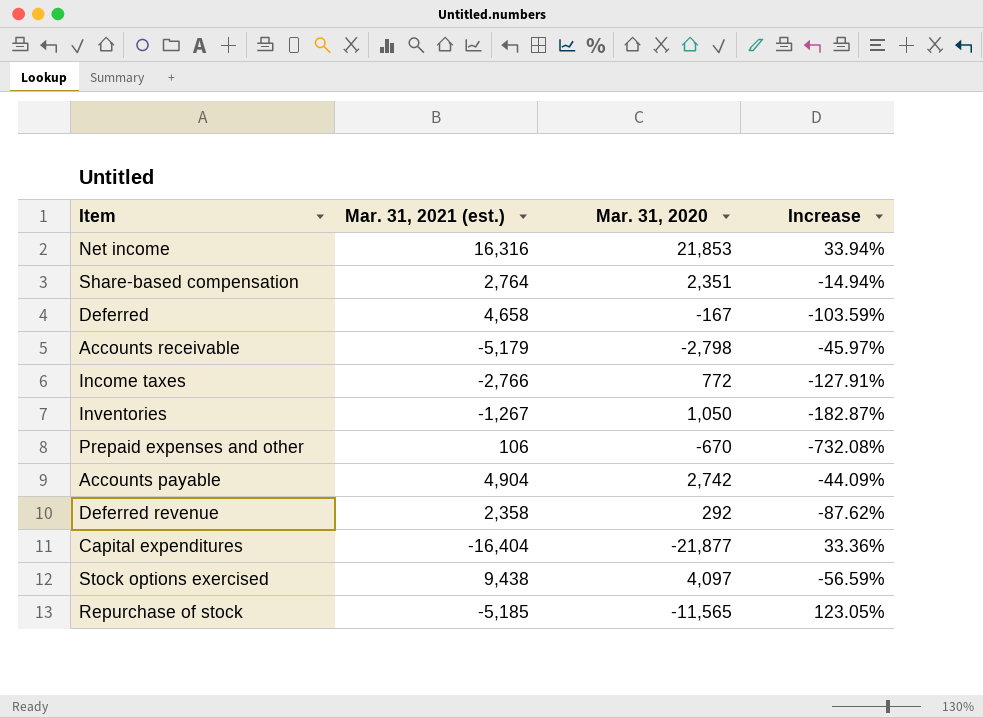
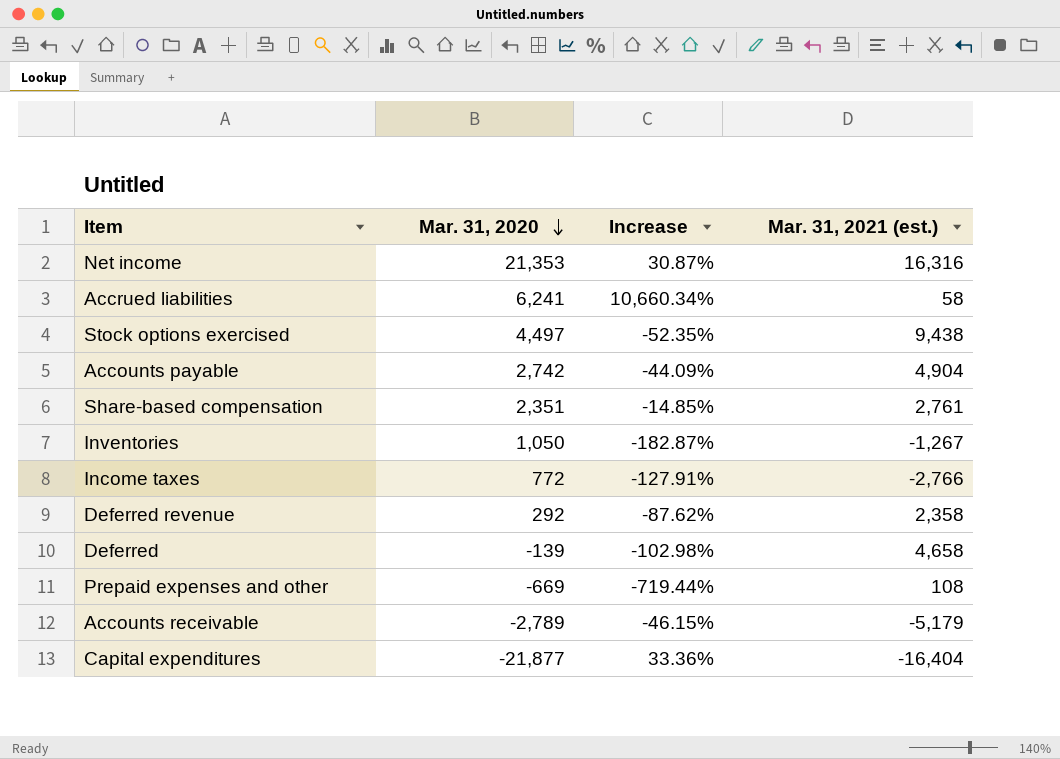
row order: none -> Mar. 31, 2020 descending
column Mar. 31, 2021 (est.) | position: 2 -> 4
row Repurchase of stock: -5,185 | -11,565 | 123.05% -> none
Net income | Mar. 31, 2020: 21,853 -> 21,353
Net income | Increase: 33.94% -> 30.87%
row Accrued liabilities: none -> 6,241 | 10,660.34% | 58
Stock options exercised | Mar. 31, 2020: 4,097 -> 4,497
Stock options exercised | Increase: -56.59% -> -52.35%
Share-based compensation | Increase: -14.94% -> -14.85%
Share-based compensation | Mar. 31, 2021 (est.): 2,764 -> 2,761
Deferred | Mar. 31, 2020: -167 -> -139
Deferred | Increase: -103.59% -> -102.98%
Prepaid expenses and other | Mar. 31, 2020: -670 -> -669
Prepaid expenses and other | Increase: -732.08% -> -719.44%
Prepaid expenses and other | Mar. 31, 2021 (est.): 106 -> 108
Accounts receivable | Mar. 31, 2020: -2,798 -> -2,789
Accounts receivable | Increase: -45.97% -> -46.15%

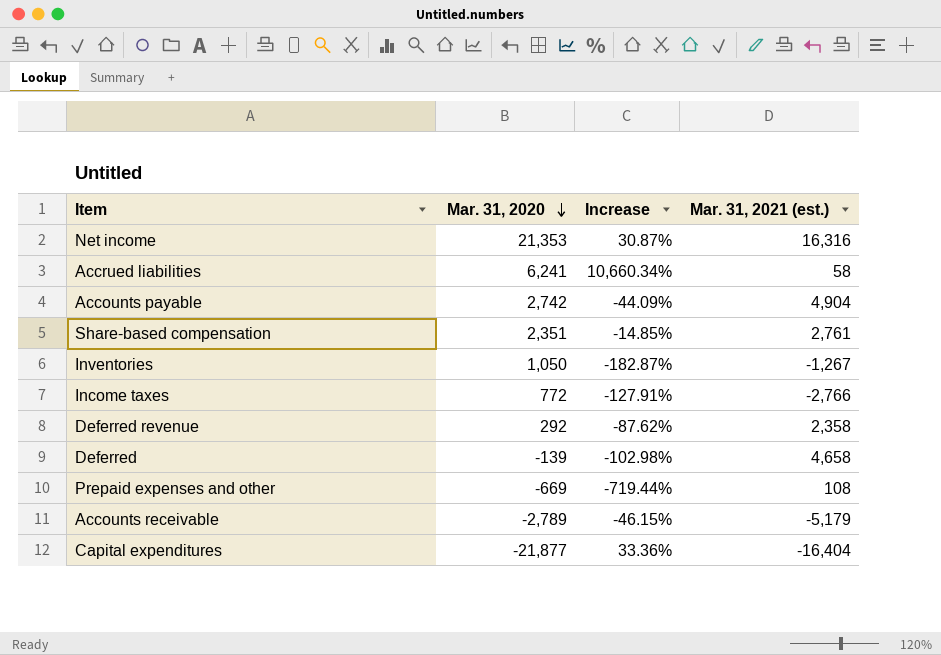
row Stock options exercised: 4,497 | -52.35% | 9,438 -> none

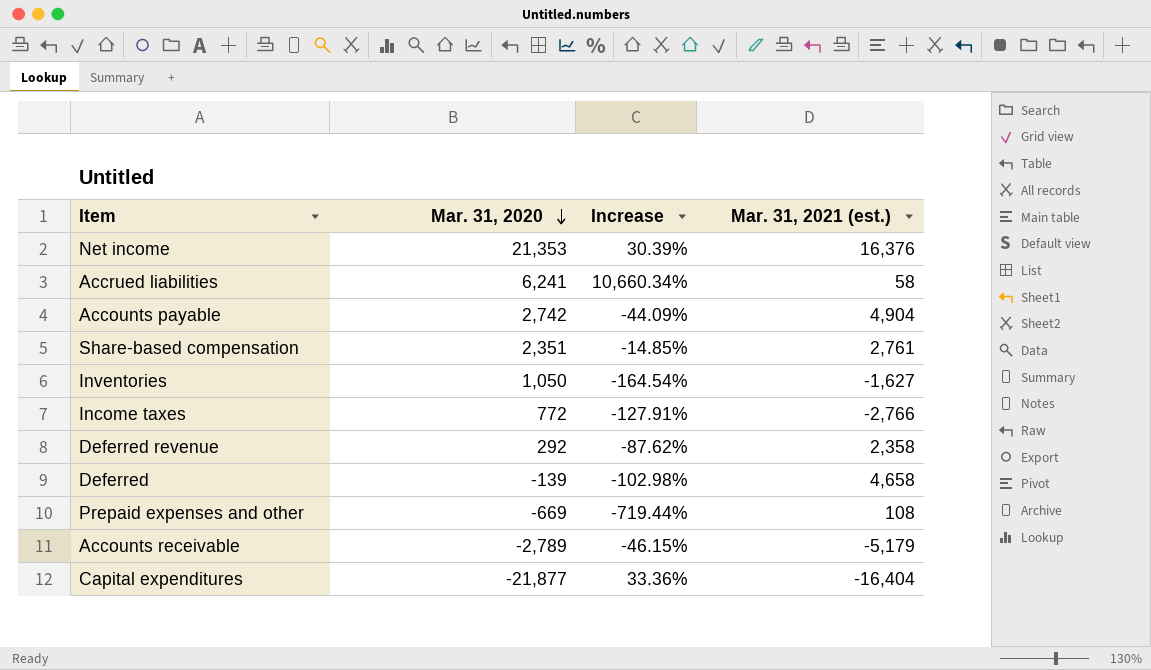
Net income | Increase: 30.87% -> 30.39%
Net income | Mar. 31, 2021 (est.): 16,316 -> 16,376
Inventories | Increase: -182.87% -> -164.54%
Inventories | Mar. 31, 2021 (est.): -1,267 -> -1,627

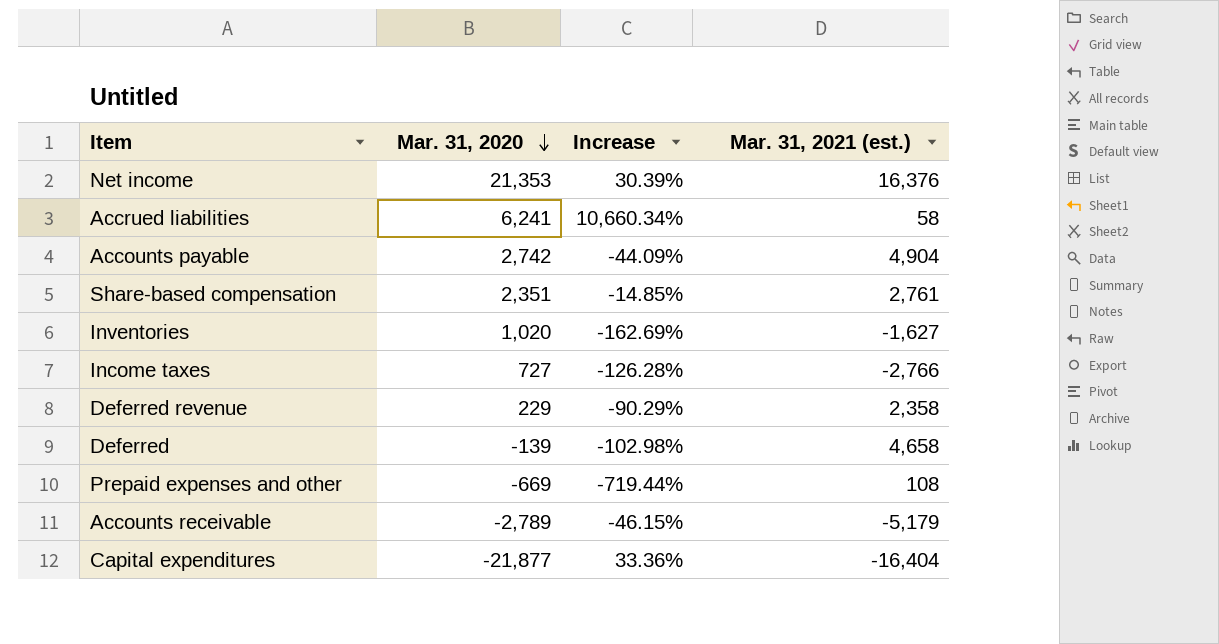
Inventories | Mar. 31, 2020: 1,050 -> 1,020
Inventories | Increase: -164.54% -> -162.69%
Income taxes | Mar. 31, 2020: 772 -> 727
Income taxes | Increase: -127.91% -> -126.28%
Deferred revenue | Mar. 31, 2020: 292 -> 229
Deferred revenue | Increase: -87.62% -> -90.29%

